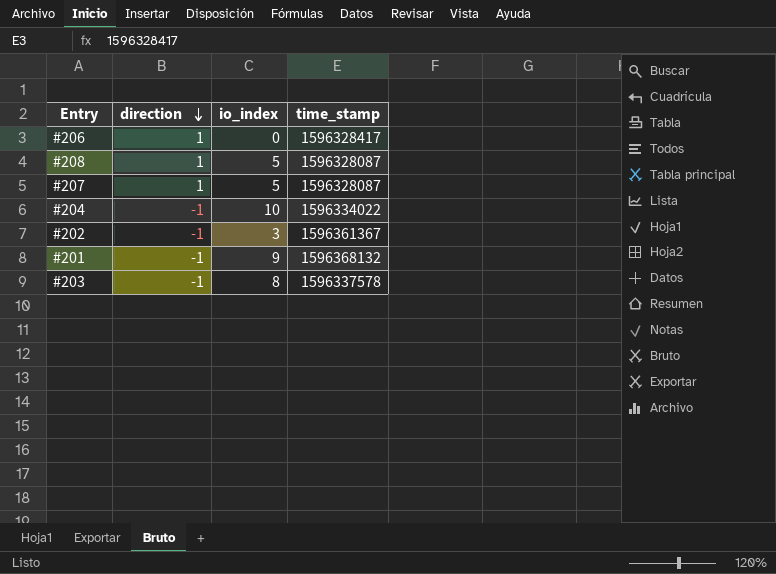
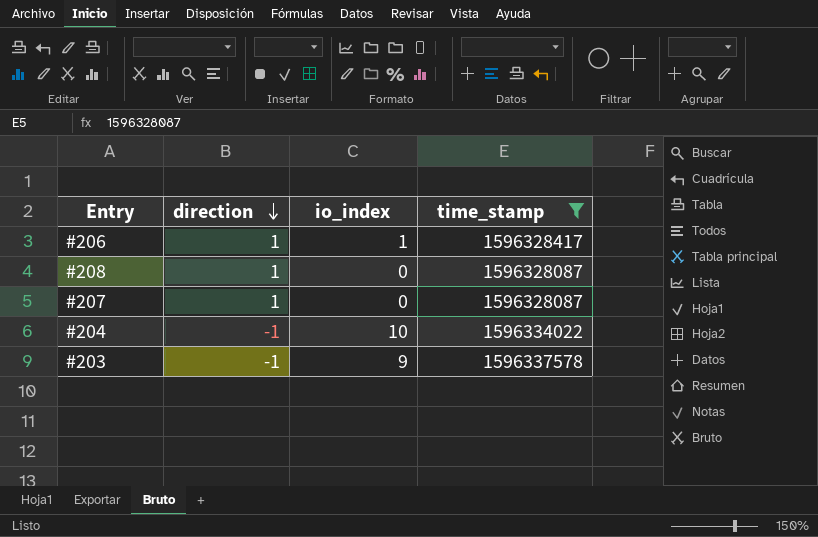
filter: none -> time_stamp <= 1596337578
#206 | io_index: 0 -> 1
#208 | io_index: 5 -> 0
#207 | io_index: 5 -> 0
#203 | io_index: 8 -> 9

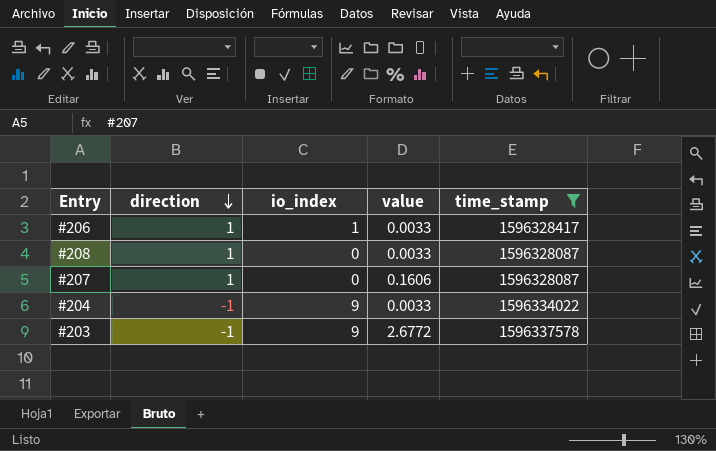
column value | position: none -> 4
#204 | io_index: 10 -> 9

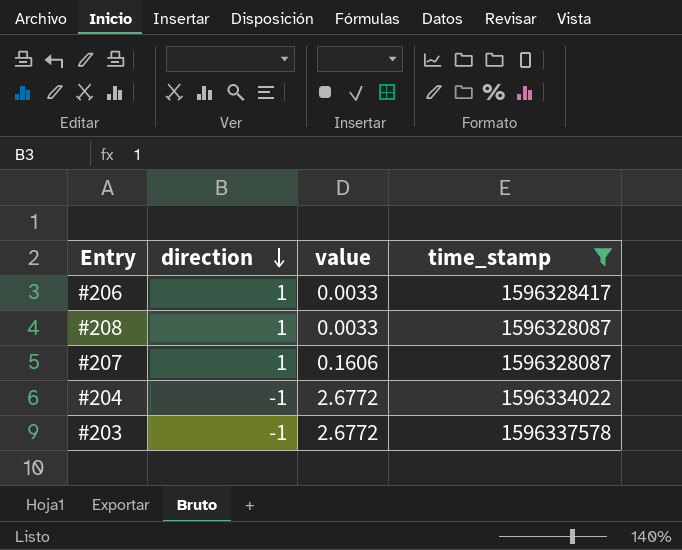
column io_index | position: 3 -> none
#204 | value: 0.0033 -> 2.6772

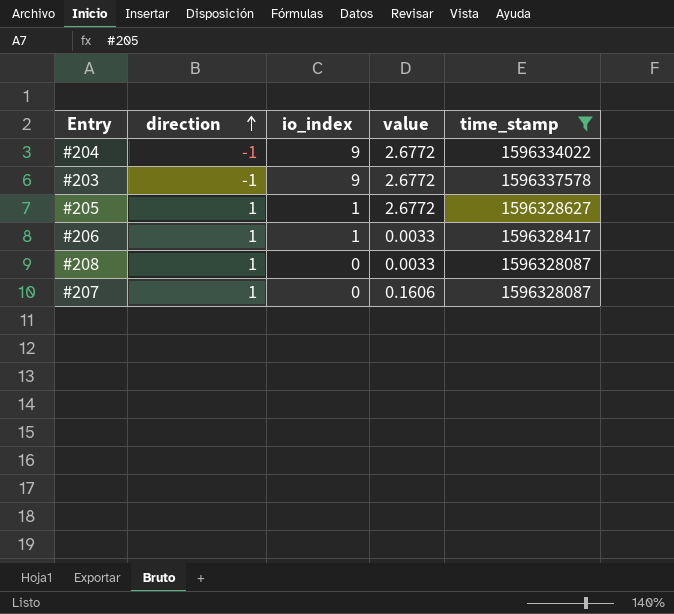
row order: direction descending -> direction ascending
column io_index | position: none -> 3
row #205: none -> 1 | 1 | 2.6772 | 1596328627

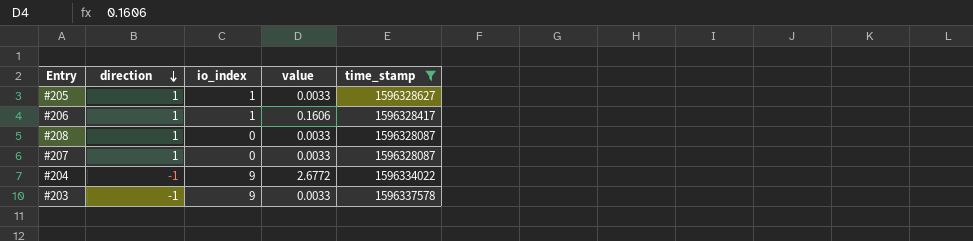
row order: direction ascending -> direction descending
#205 | value: 2.6772 -> 0.0033
#206 | value: 0.0033 -> 0.1606
#207 | value: 0.1606 -> 0.0033
#203 | value: 2.6772 -> 0.0033

